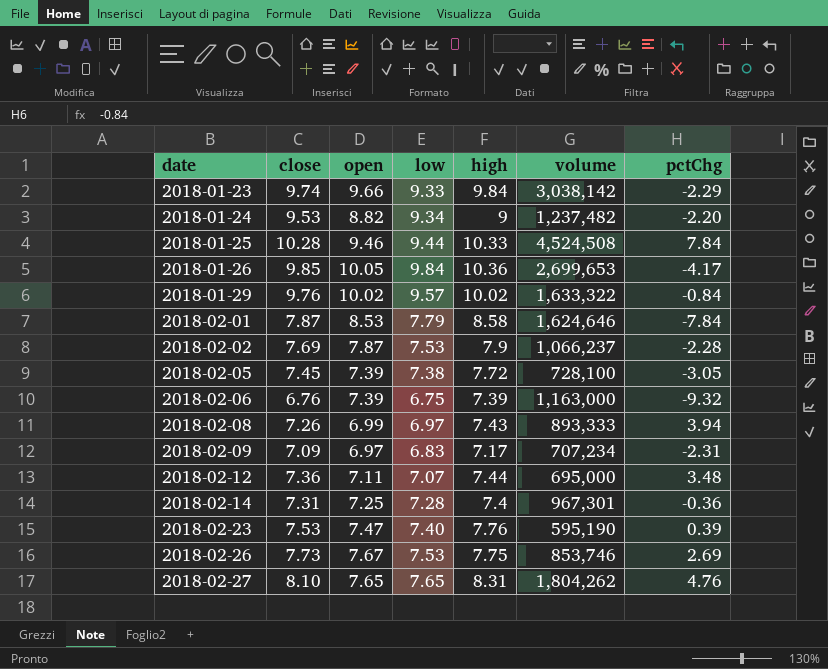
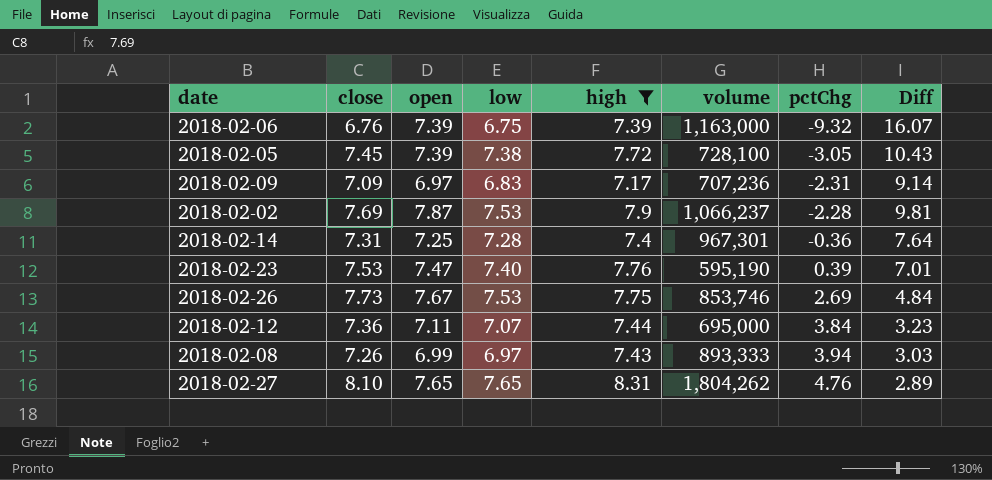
filter: none -> high <= 8.31
row order: date ascending -> pctChg ascending
column Diff | formula: none -> [low] - [pctChg]
2018-02-09 | volume: 707,234 -> 707,236
2018-02-12 | pctChg: 3.48 -> 3.84

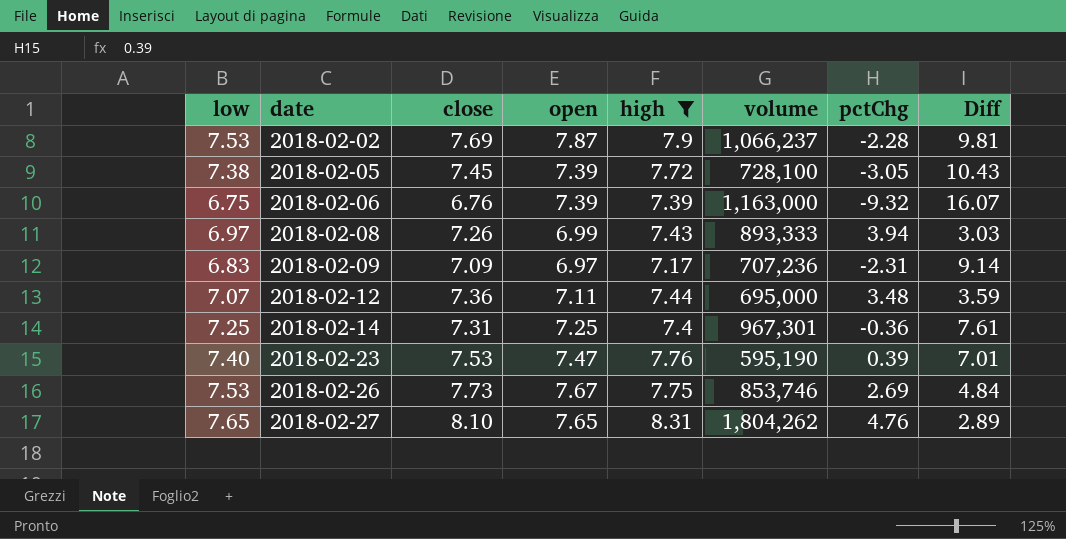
row order: pctChg ascending -> date ascending
column low | position: 4 -> 1
2018-02-12 | pctChg: 3.84 -> 3.48
2018-02-12 | Diff: 3.23 -> 3.59
2018-02-14 | low: 7.28 -> 7.25
2018-02-14 | Diff: 7.64 -> 7.61

